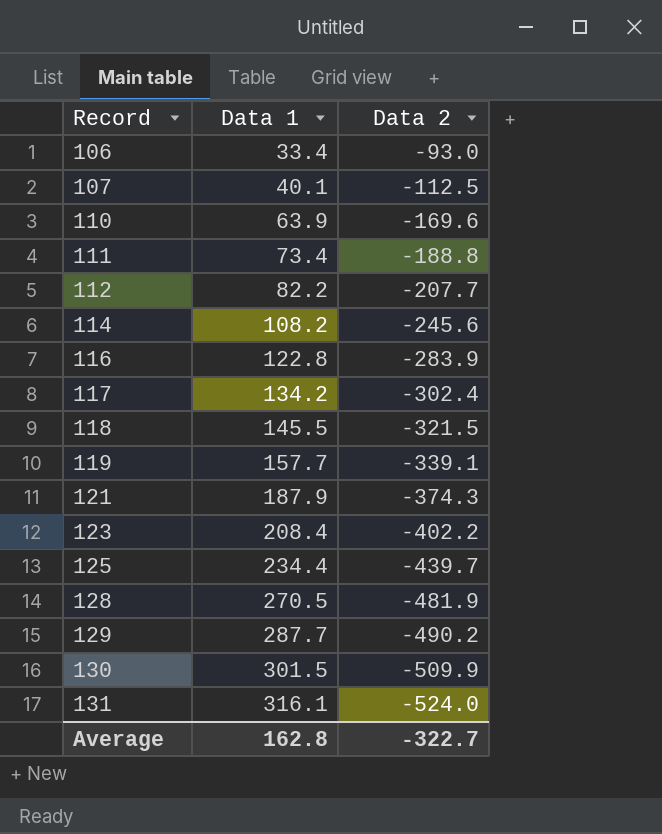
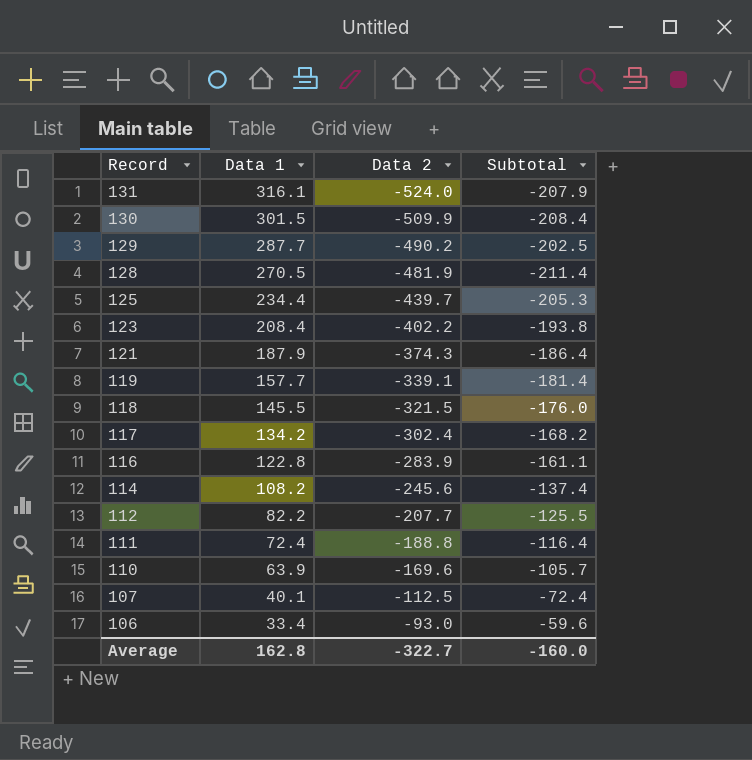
row order: Record ascending -> Record descending
column Subtotal | formula: none -> [Data 1] + [Data 2]
111 | Data 1: 73.4 -> 72.4

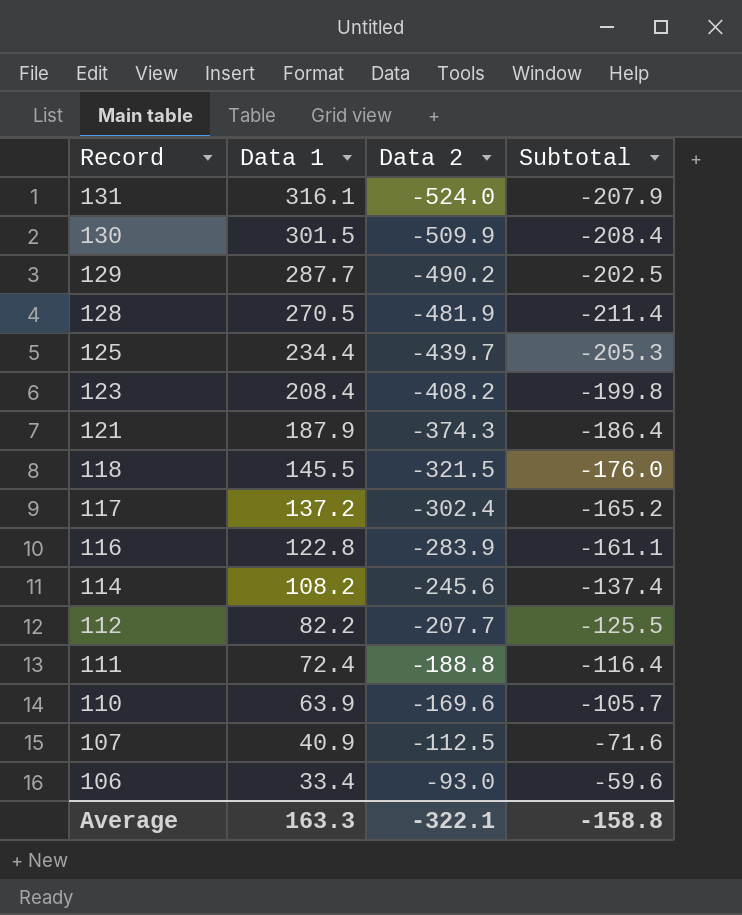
row 119: 157.7 | -339.1 | -181.4 -> none
123 | Data 2: -402.2 -> -408.2
123 | Subtotal: -193.8 -> -199.8
117 | Data 1: 134.2 -> 137.2
117 | Subtotal: -168.2 -> -165.2
107 | Data 1: 40.1 -> 40.9
107 | Subtotal: -72.4 -> -71.6
Average | Data 1: 162.8 -> 163.3
Average | Data 2: -322.7 -> -322.1
Average | Subtotal: -160.0 -> -158.8

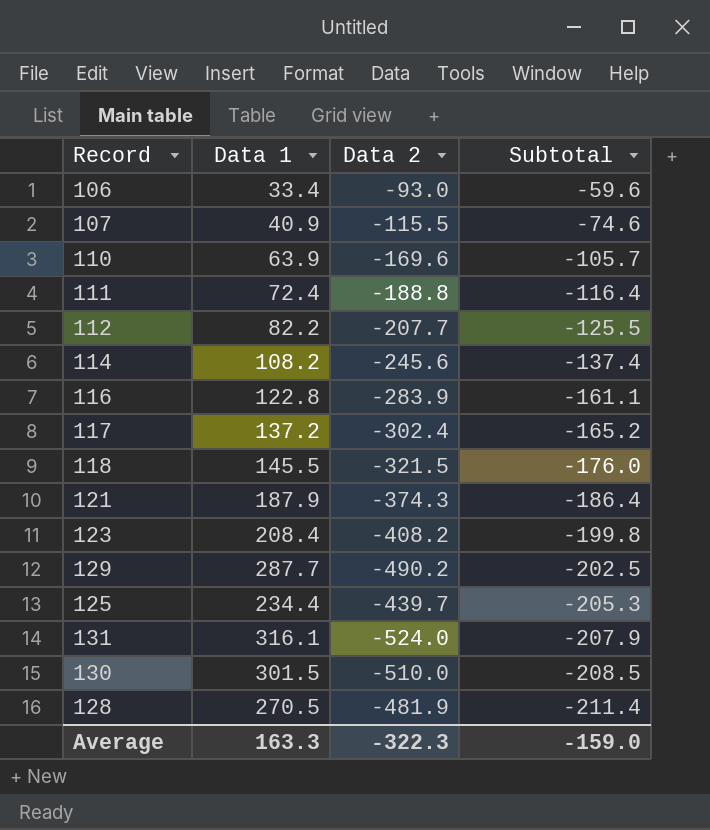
row order: Record descending -> Subtotal descending
107 | Data 2: -112.5 -> -115.5
107 | Subtotal: -71.6 -> -74.6
130 | Data 2: -509.9 -> -510.0
130 | Subtotal: -208.4 -> -208.5
Average | Data 2: -322.1 -> -322.3
Average | Subtotal: -158.8 -> -159.0

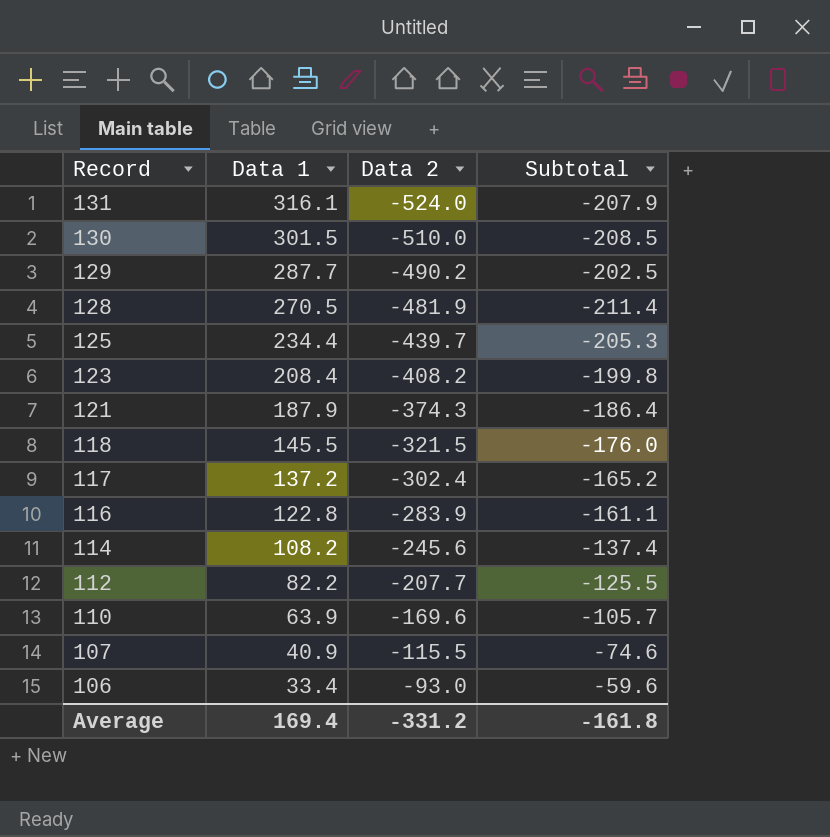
row order: Subtotal descending -> Record descending
row 111: 72.4 | -188.8 | -116.4 -> none
Average | Data 1: 163.3 -> 169.4
Average | Data 2: -322.3 -> -331.2
Average | Subtotal: -159.0 -> -161.8

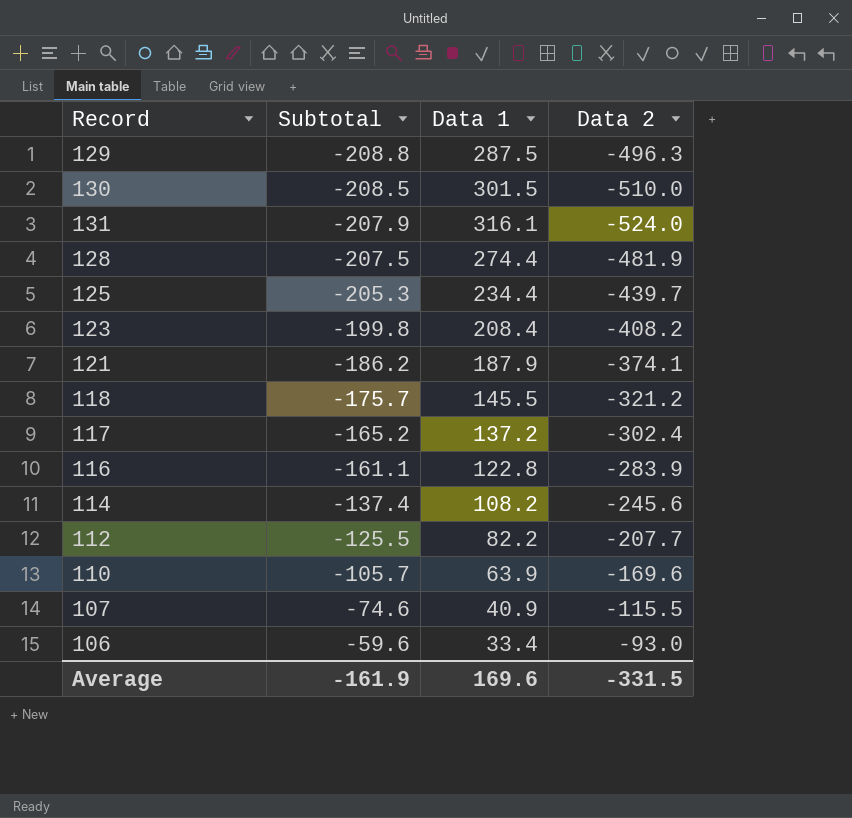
row order: Record descending -> Subtotal ascending
column Subtotal | position: 4 -> 2
129 | Subtotal: -202.5 -> -208.8
129 | Data 1: 287.7 -> 287.5
129 | Data 2: -490.2 -> -496.3
128 | Subtotal: -211.4 -> -207.5
128 | Data 1: 270.5 -> 274.4
121 | Subtotal: -186.4 -> -186.2
121 | Data 2: -374.3 -> -374.1
118 | Subtotal: -176.0 -> -175.7
118 | Data 2: -321.5 -> -321.2
Average | Subtotal: -161.8 -> -161.9
Average | Data 1: 169.4 -> 169.6
Average | Data 2: -331.2 -> -331.5

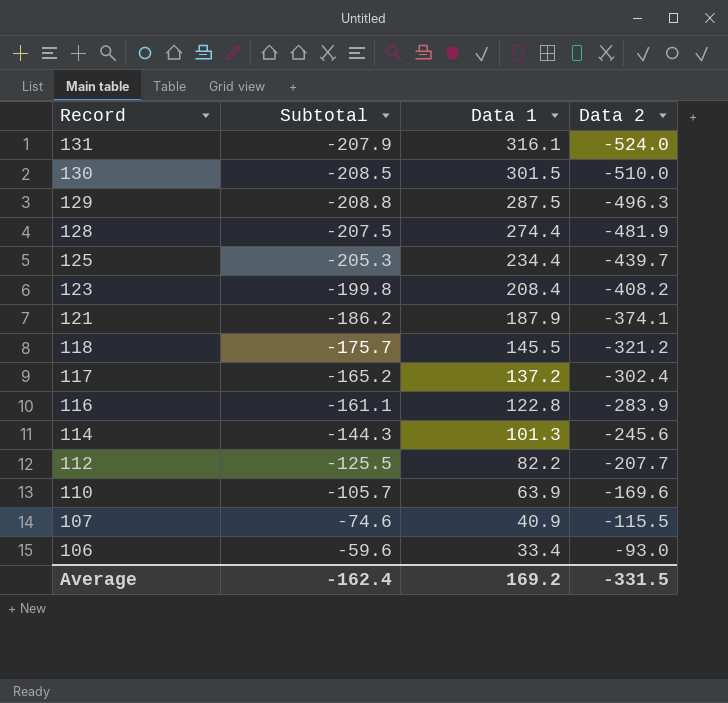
row order: Subtotal ascending -> Record descending
114 | Subtotal: -137.4 -> -144.3
114 | Data 1: 108.2 -> 101.3
Average | Subtotal: -161.9 -> -162.4
Average | Data 1: 169.6 -> 169.2

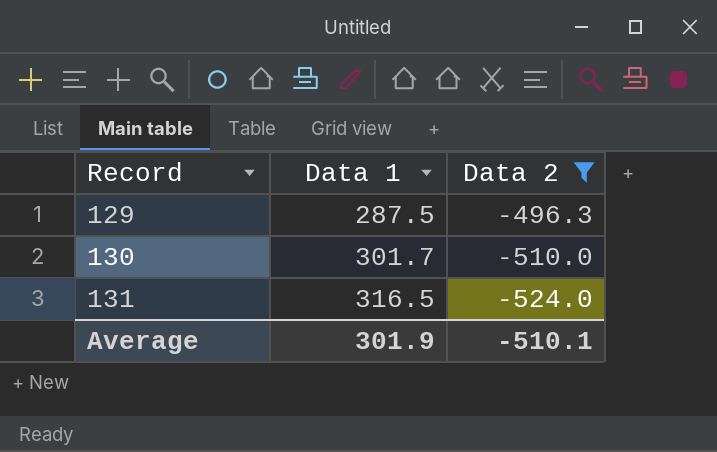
filter: none -> Data 2 <= -496.3
row order: Record descending -> Record ascending
column Subtotal | formula: [Data 1] + [Data 2] -> none
130 | Data 1: 301.5 -> 301.7
131 | Data 1: 316.1 -> 316.5
Average | Data 1: 169.2 -> 301.9
Average | Data 2: -331.5 -> -510.1

